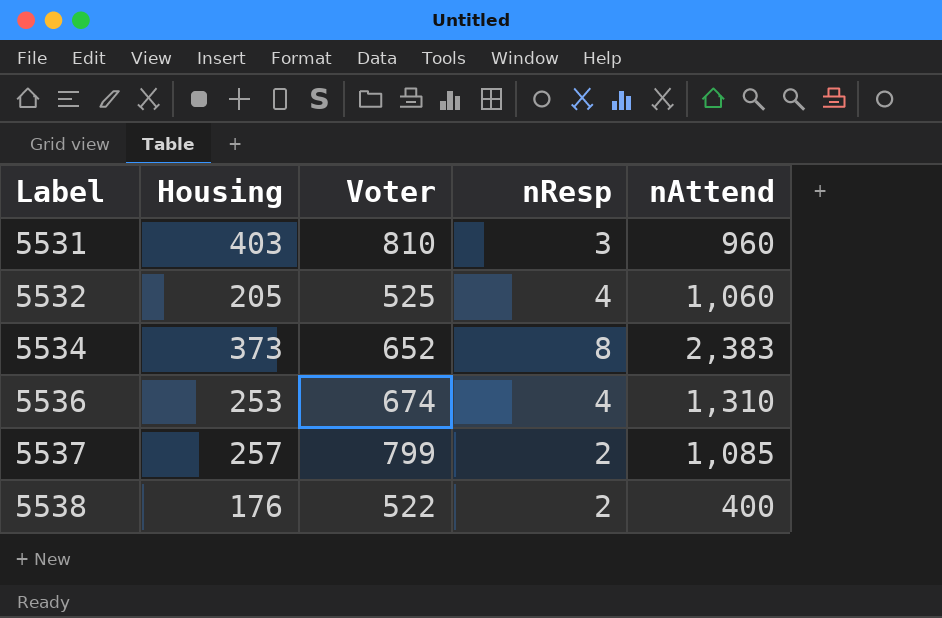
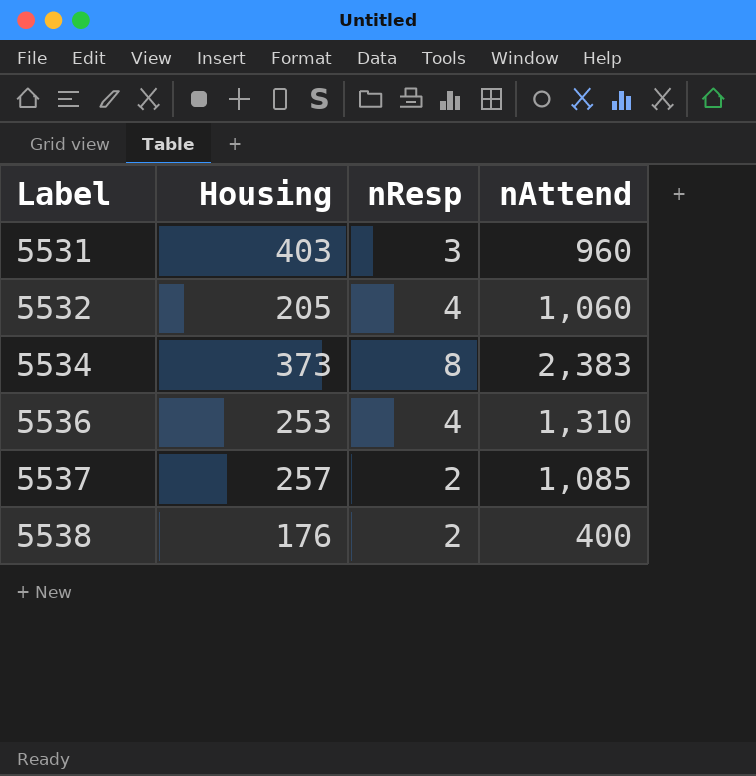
column Voter | position: 3 -> none

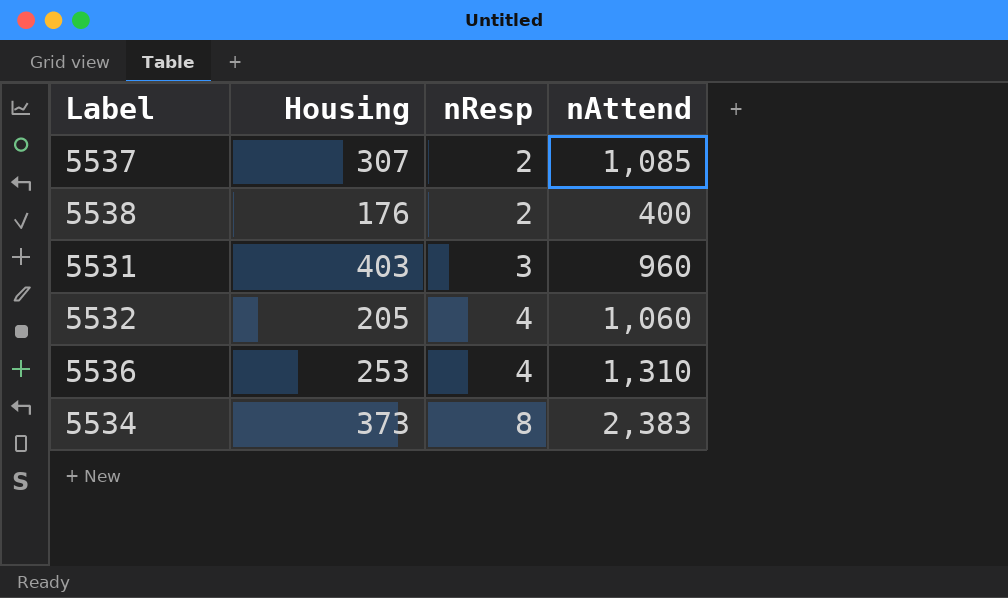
row order: Label ascending -> nResp ascending
5537 | Housing: 257 -> 307

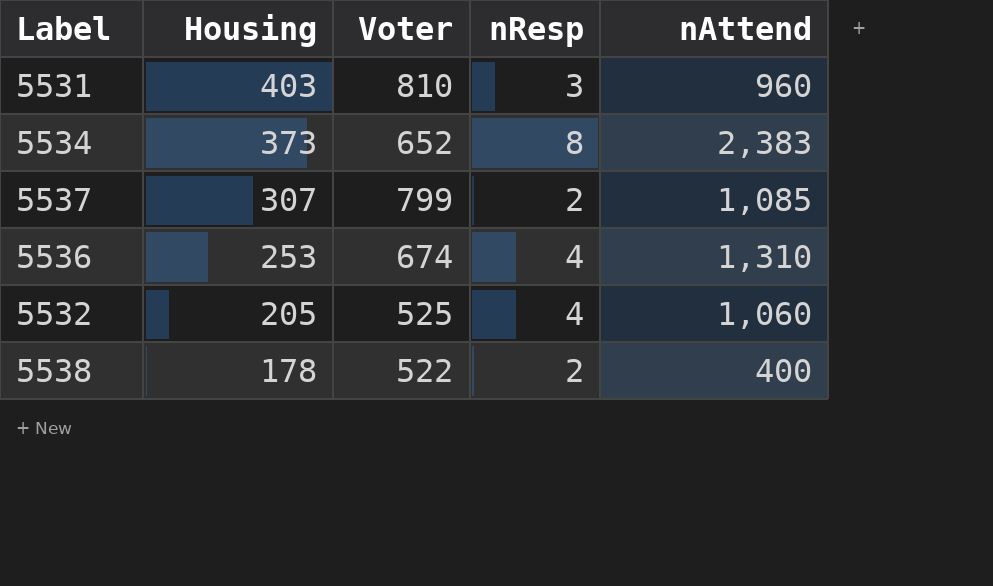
row order: nResp ascending -> Housing descending
column Voter | position: none -> 3
5538 | Housing: 176 -> 178

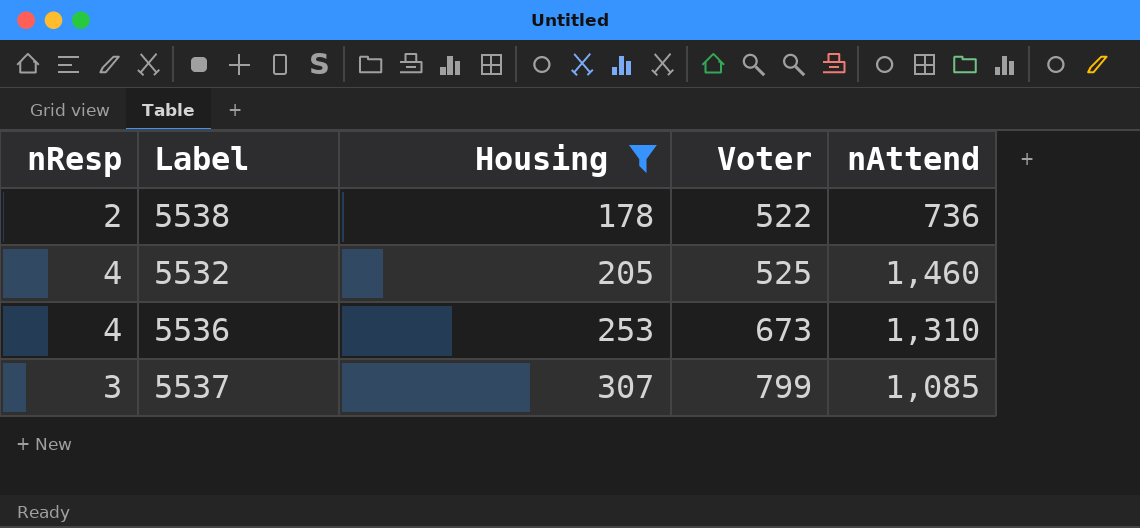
filter: none -> Housing <= 307
row order: Housing descending -> Housing ascending
column nResp | position: 4 -> 1
5538 | nAttend: 400 -> 736
5532 | nAttend: 1,060 -> 1,460
5536 | Voter: 674 -> 673
5537 | nResp: 2 -> 3

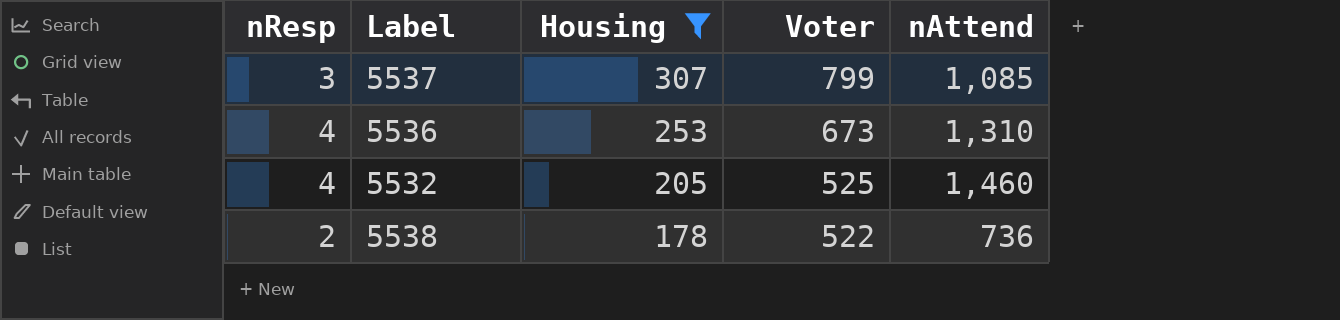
row order: Housing ascending -> Housing descending

